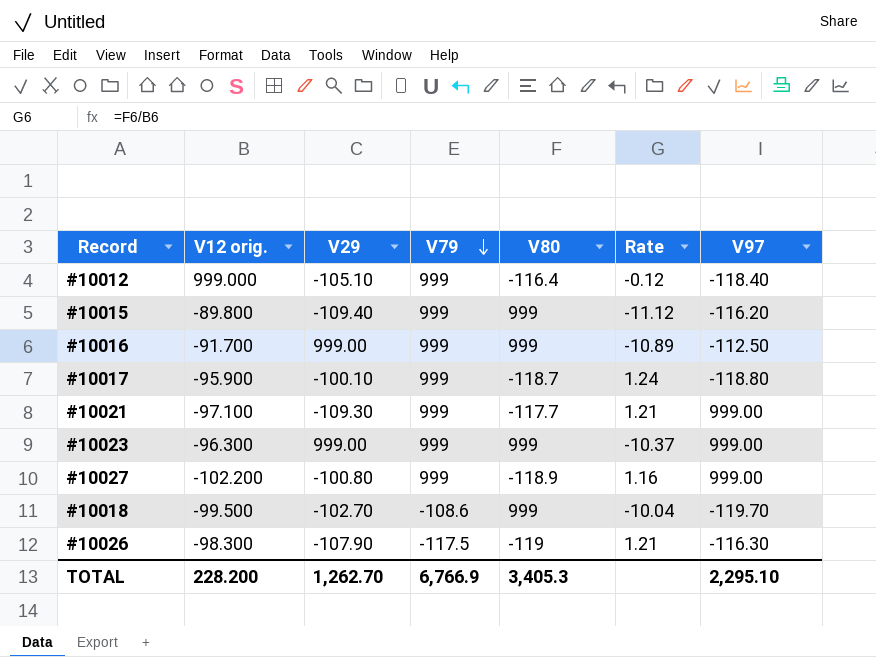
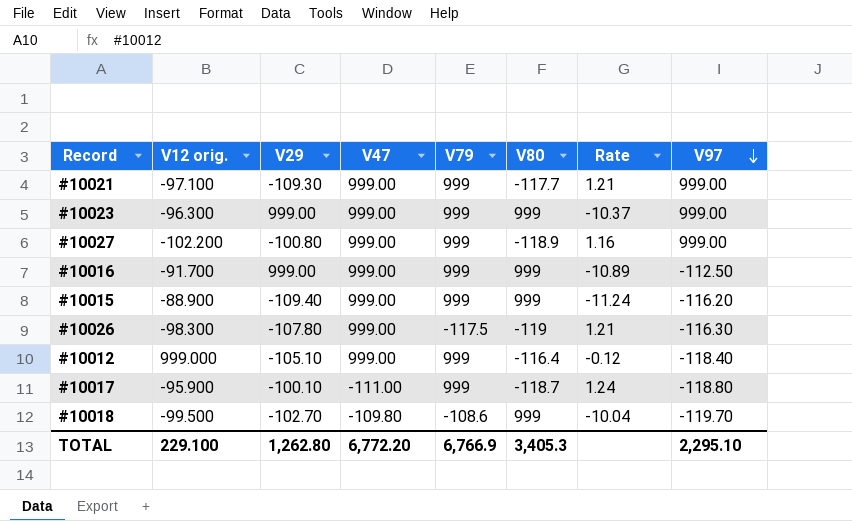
row order: V79 descending -> V97 descending
column V47 | position: none -> 4
#10015 | V12 orig.: -89.800 -> -88.900
#10015 | Rate: -11.12 -> -11.24
#10026 | V29: -107.90 -> -107.80
TOTAL | V12 orig.: 228.200 -> 229.100
TOTAL | V29: 1,262.70 -> 1,262.80

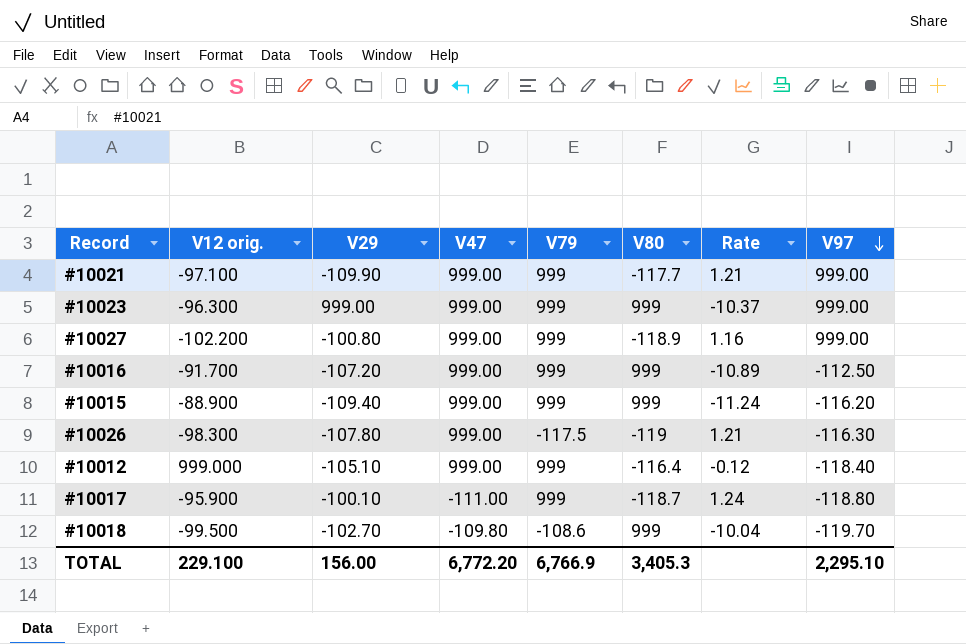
#10021 | V29: -109.30 -> -109.90
#10016 | V29: 999.00 -> -107.20
TOTAL | V29: 1,262.80 -> 156.00

